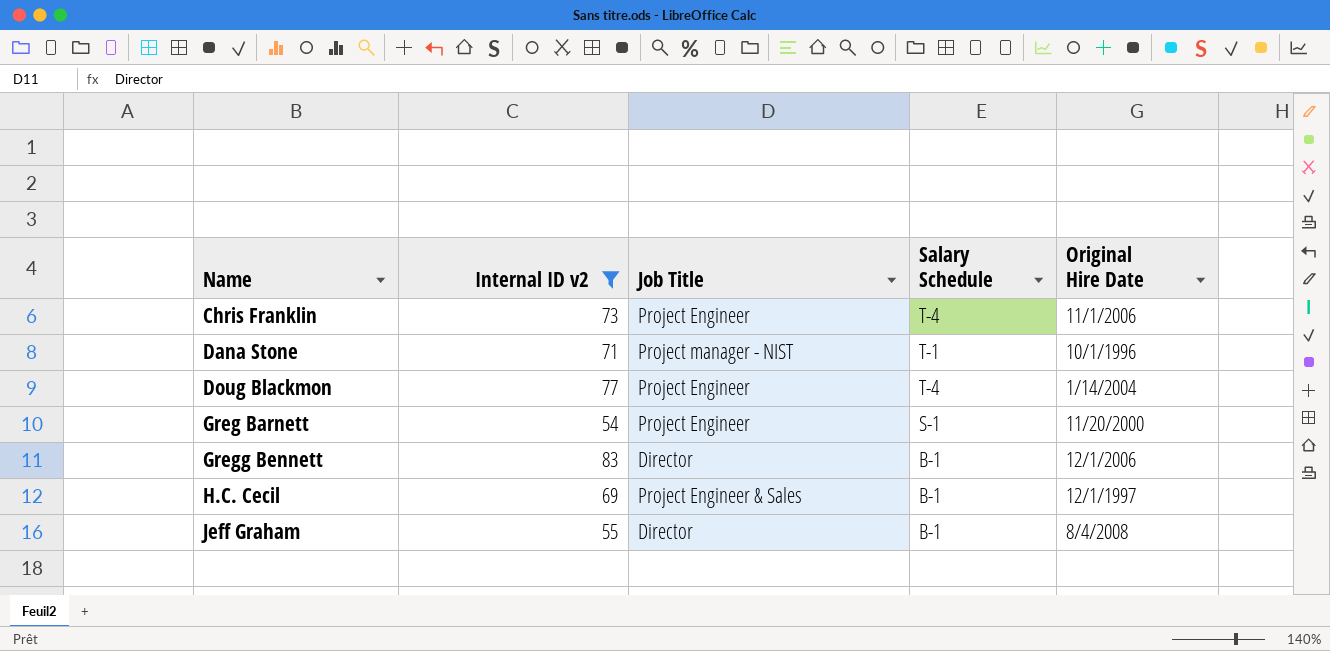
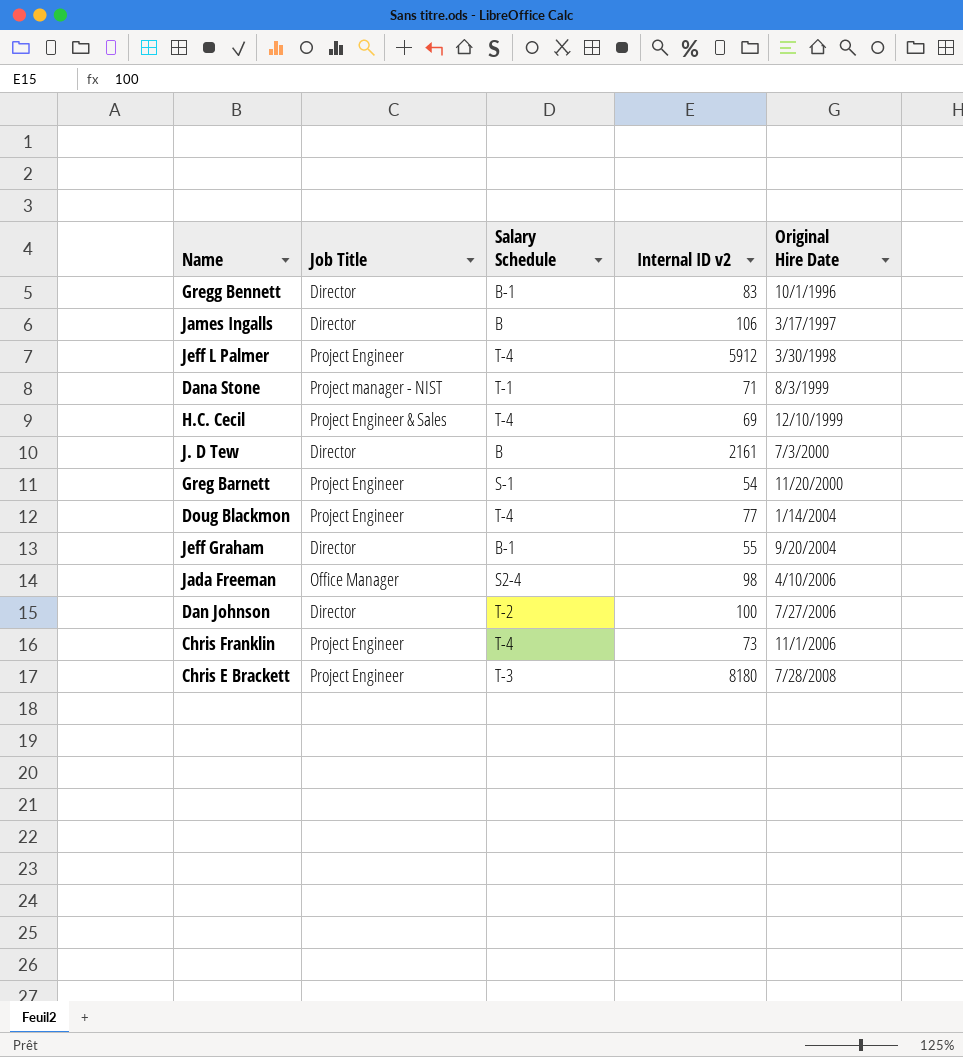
filter: Internal ID v2 <= 83 -> none
row order: Name ascending -> Original Hire Date ascending
column Internal ID v2 | position: 2 -> 4
Gregg Bennett | Original Hire Date: 12/1/2006 -> 10/1/1996
Dana Stone | Original Hire Date: 10/1/1996 -> 8/3/1999
H.C. Cecil | Salary Schedule: B-1 -> T-4
H.C. Cecil | Original Hire Date: 12/1/1997 -> 12/10/1999
Jeff Graham | Original Hire Date: 8/4/2008 -> 9/20/2004

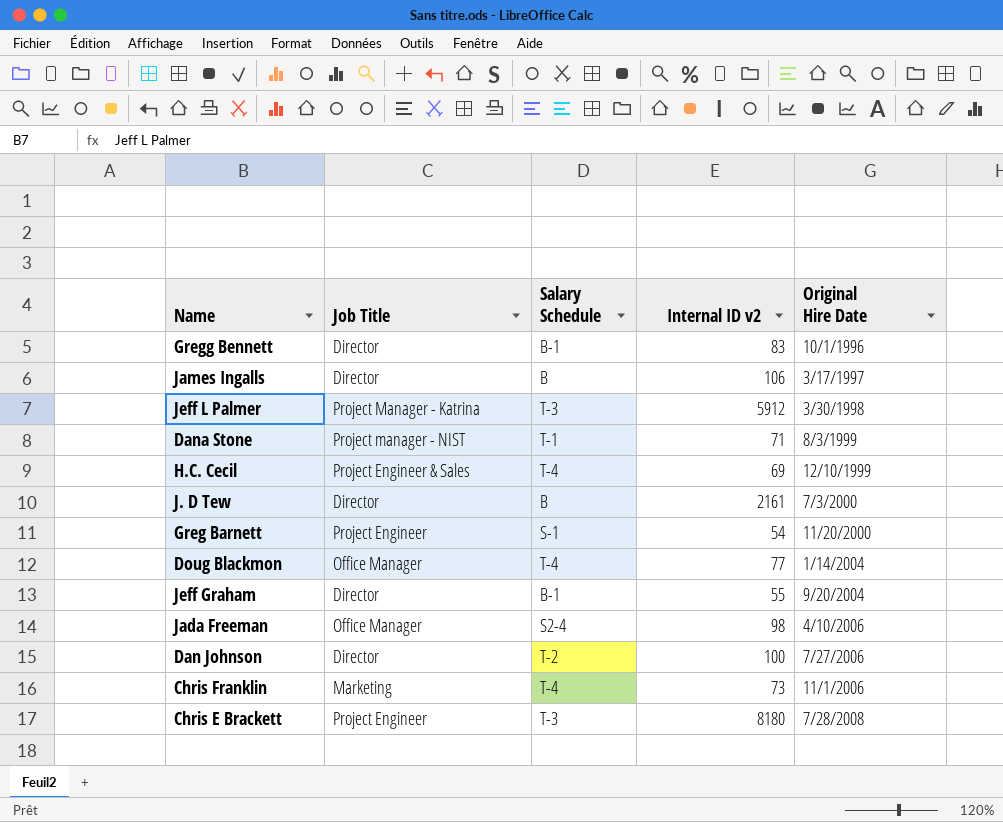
Jeff L Palmer | Job Title: Project Engineer -> Project Manager - Katrina
Jeff L Palmer | Salary Schedule: T-4 -> T-3
Doug Blackmon | Job Title: Project Engineer -> Office Manager
Chris Franklin | Job Title: Project Engineer -> Marketing

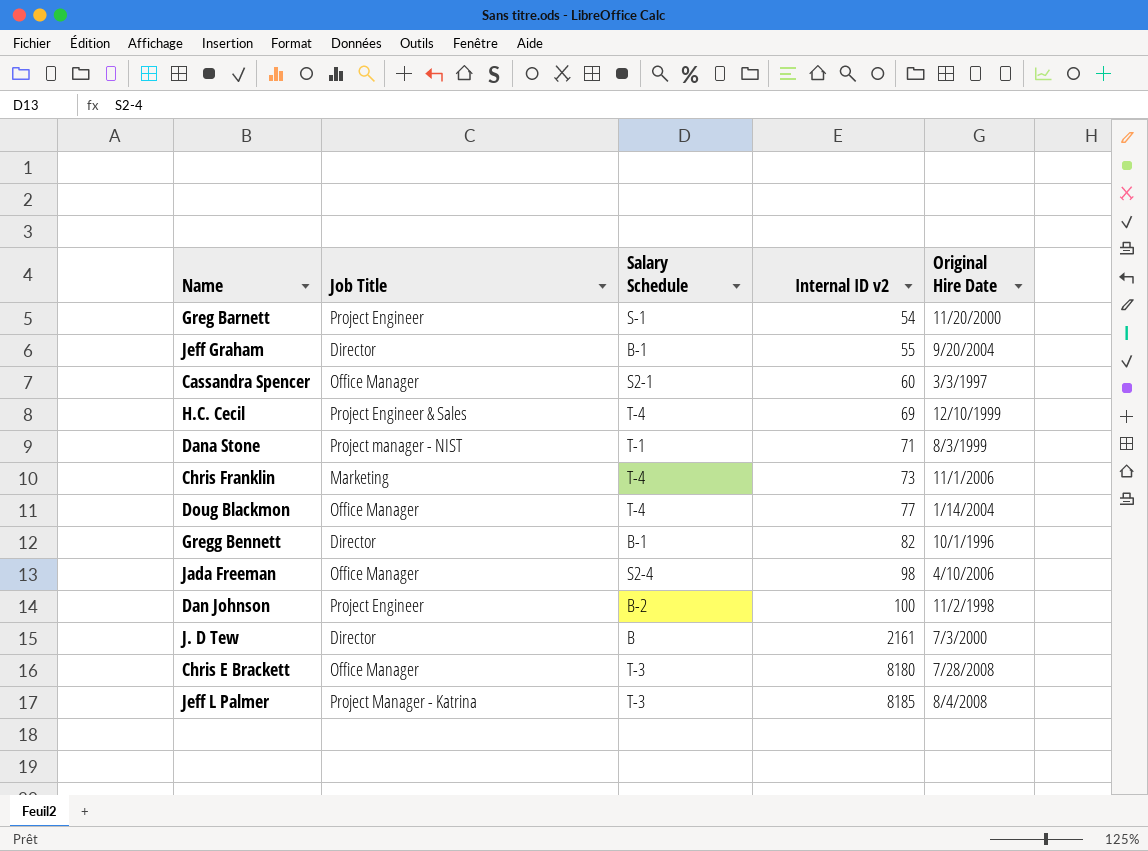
row order: Original Hire Date ascending -> Internal ID v2 ascending
row James Ingalls: Director | B | 106 | 3/17/1997 -> none
row Cassandra Spencer: none -> Office Manager | S2-1 | 60 | 3/3/1997
Gregg Bennett | Internal ID v2: 83 -> 82
Dan Johnson | Job Title: Director -> Project Engineer
Dan Johnson | Salary Schedule: T-2 -> B-2
Dan Johnson | Original Hire Date: 7/27/2006 -> 11/2/1998
Chris E Brackett | Job Title: Project Engineer -> Office Manager
Jeff L Palmer | Internal ID v2: 5912 -> 8185
Jeff L Palmer | Original Hire Date: 3/30/1998 -> 8/4/2008

